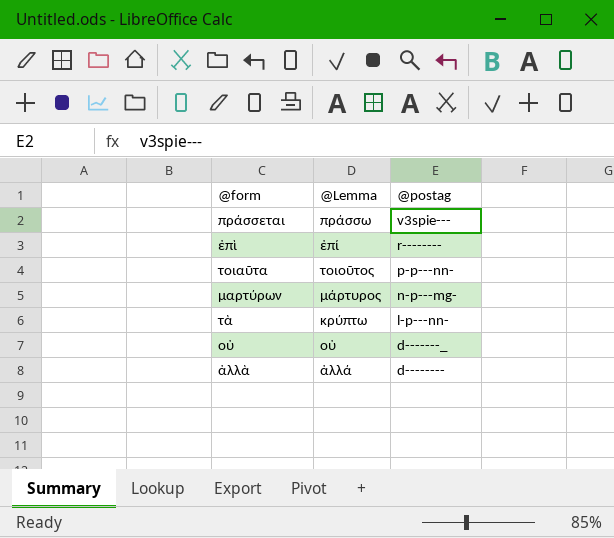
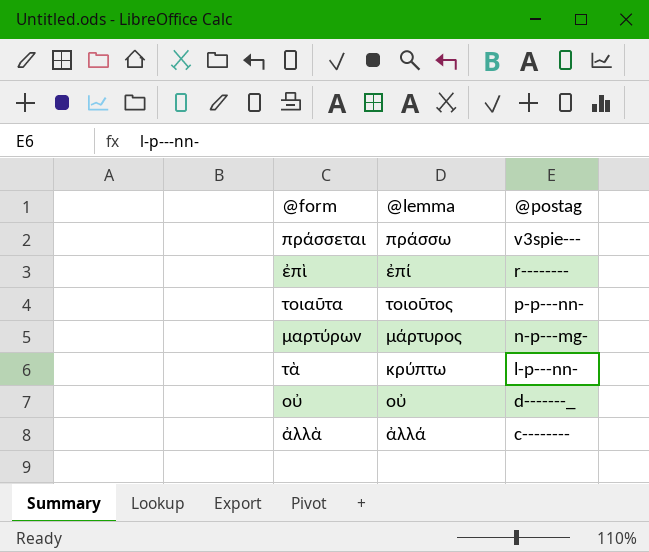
column name: @Lemma -> @lemma
ἀλλὰ | @postag: d-------- -> c--------

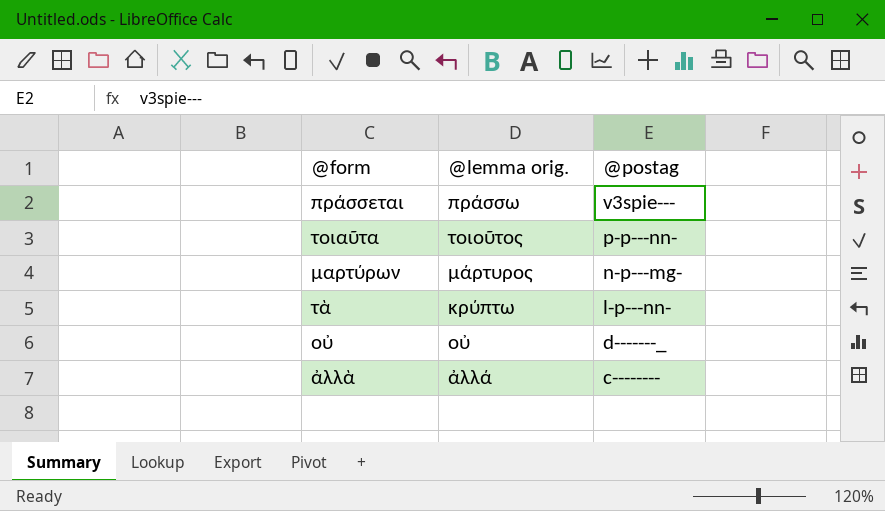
column name: @lemma -> @lemma orig.
row ἐπὶ: ἐπί | r-------- -> none

